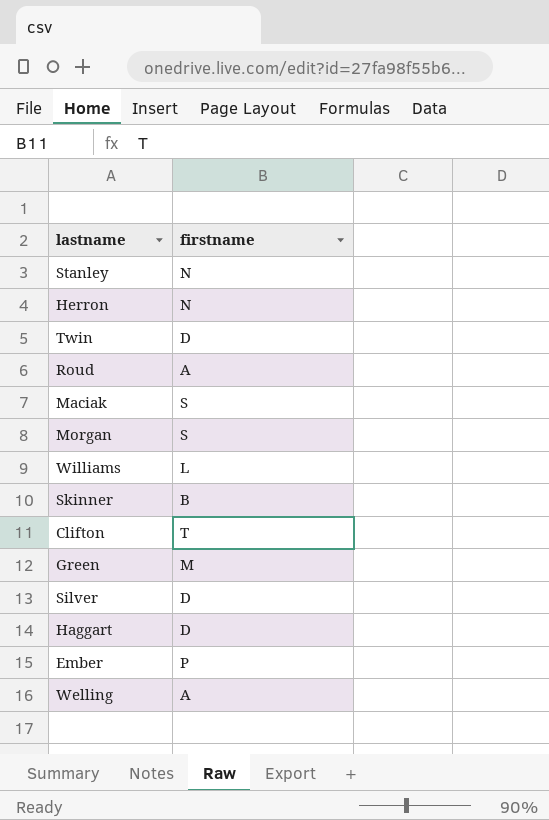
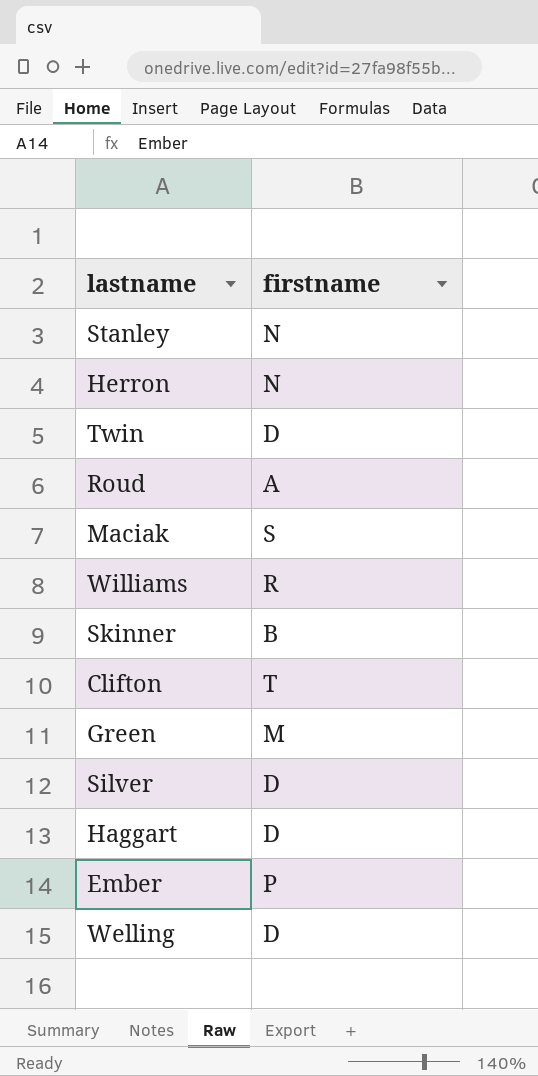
row Morgan: S -> none
Williams | firstname: L -> R
Welling | firstname: A -> D

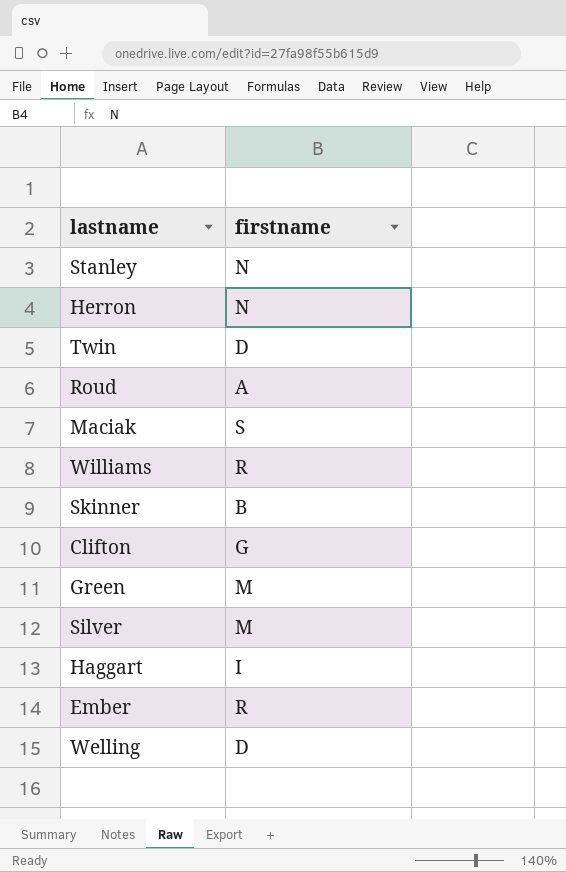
Clifton | firstname: T -> G
Silver | firstname: D -> M
Haggart | firstname: D -> I
Ember | firstname: P -> R

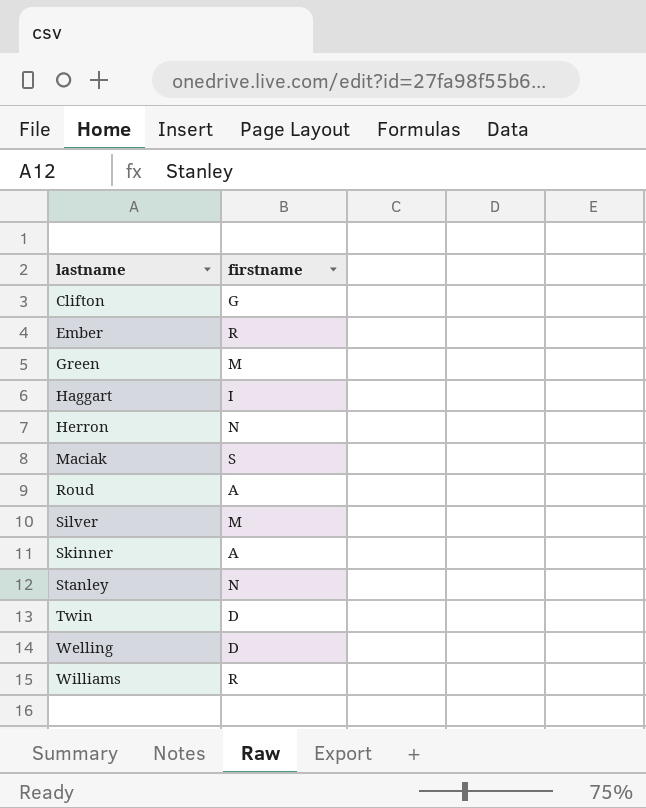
row order: none -> lastname ascending
Skinner | firstname: B -> A

